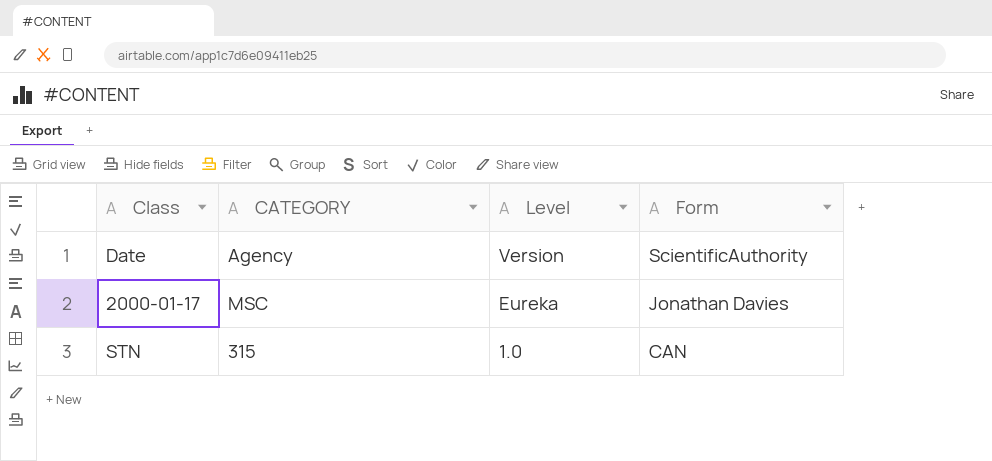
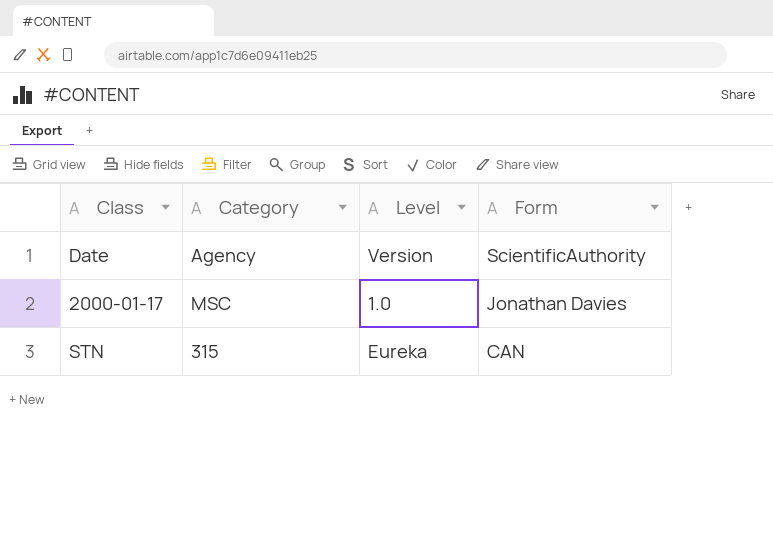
column name: CATEGORY -> Category
2000-01-17 | Level: Eureka -> 1.0
STN | Level: 1.0 -> Eureka

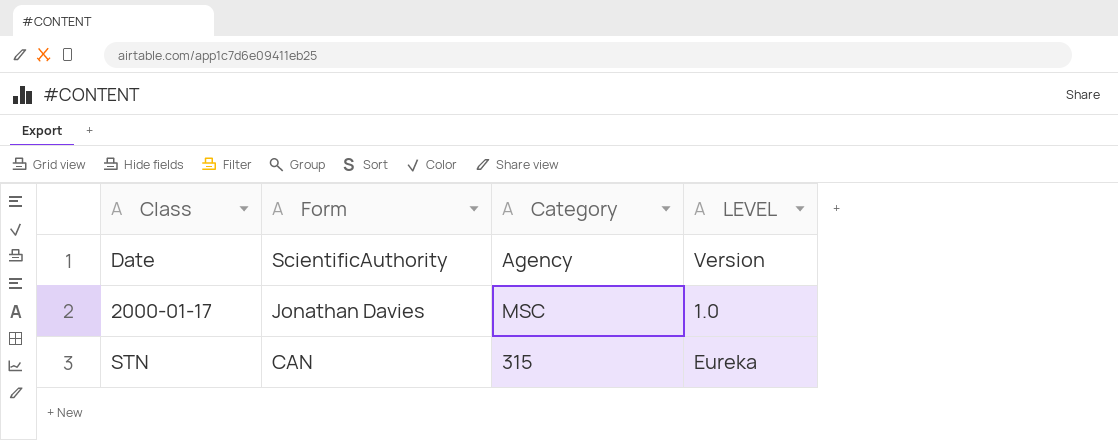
column Form | position: 4 -> 2
column name: Level -> LEVEL

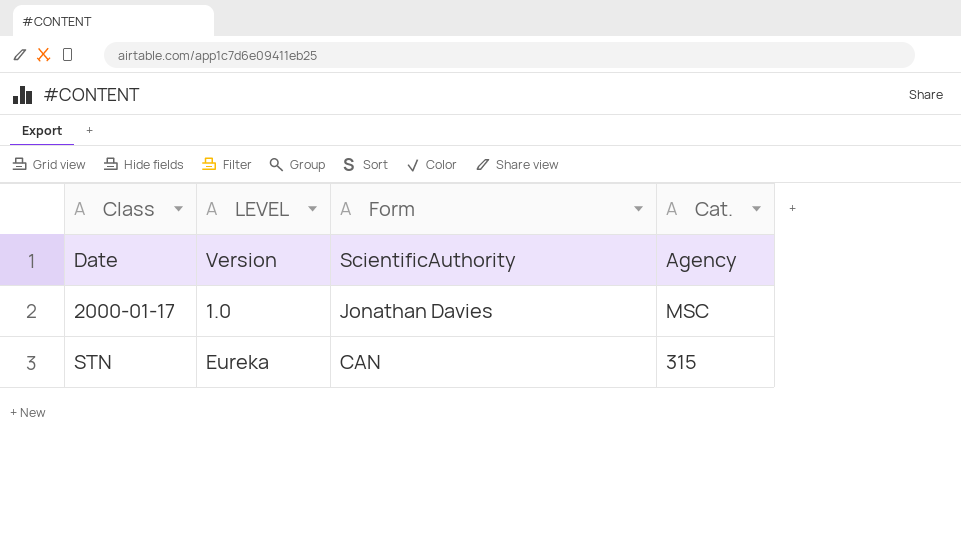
column LEVEL | position: 4 -> 2
column name: Category -> Cat.

